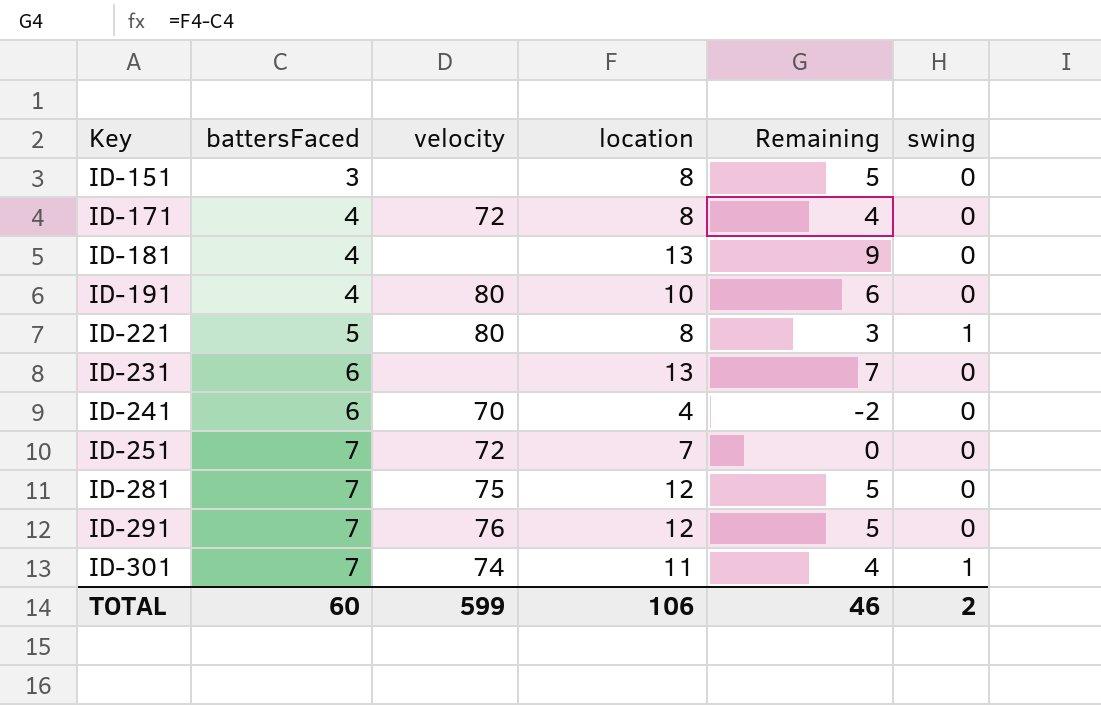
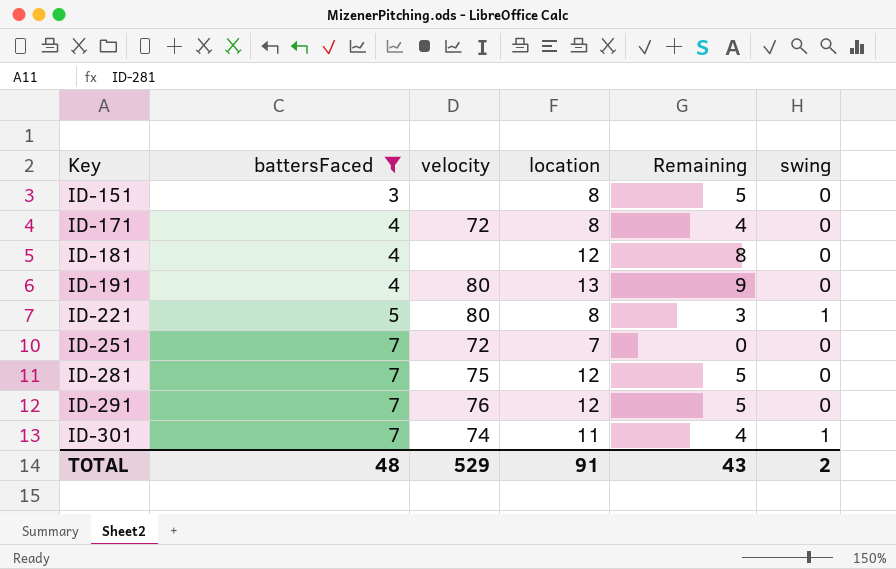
filter: none -> battersFaced != 6
ID-181 | location: 13 -> 12
ID-181 | Remaining: 9 -> 8
ID-191 | location: 10 -> 13
ID-191 | Remaining: 6 -> 9
TOTAL | battersFaced: 60 -> 48
TOTAL | velocity: 599 -> 529
TOTAL | location: 106 -> 91
TOTAL | Remaining: 46 -> 43

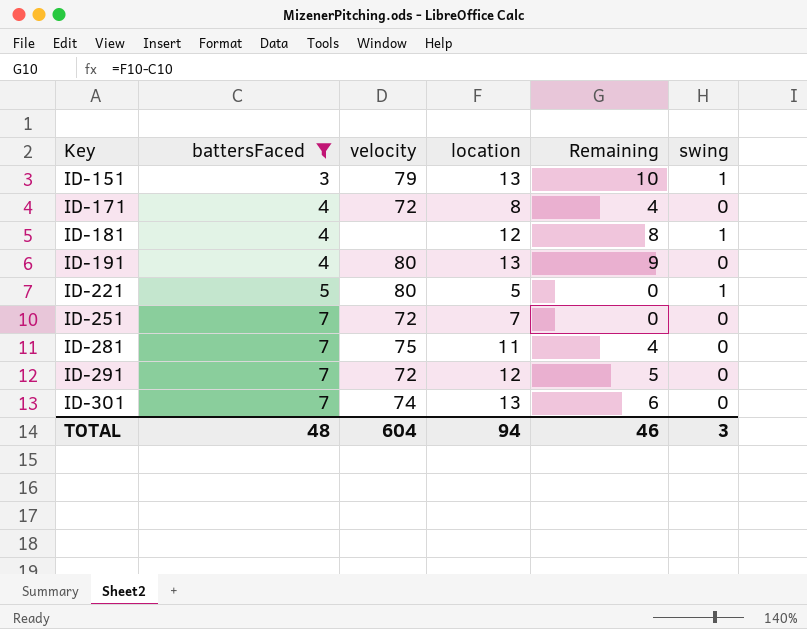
ID-151 | velocity: none -> 79
ID-151 | location: 8 -> 13
ID-151 | Remaining: 5 -> 10
ID-151 | swing: 0 -> 1
ID-181 | swing: 0 -> 1
ID-221 | location: 8 -> 5
ID-221 | Remaining: 3 -> 0
ID-281 | location: 12 -> 11
ID-281 | Remaining: 5 -> 4
ID-291 | velocity: 76 -> 72
ID-301 | location: 11 -> 13
ID-301 | Remaining: 4 -> 6
ID-301 | swing: 1 -> 0
TOTAL | velocity: 529 -> 604
TOTAL | location: 91 -> 94
TOTAL | Remaining: 43 -> 46
TOTAL | swing: 2 -> 3

